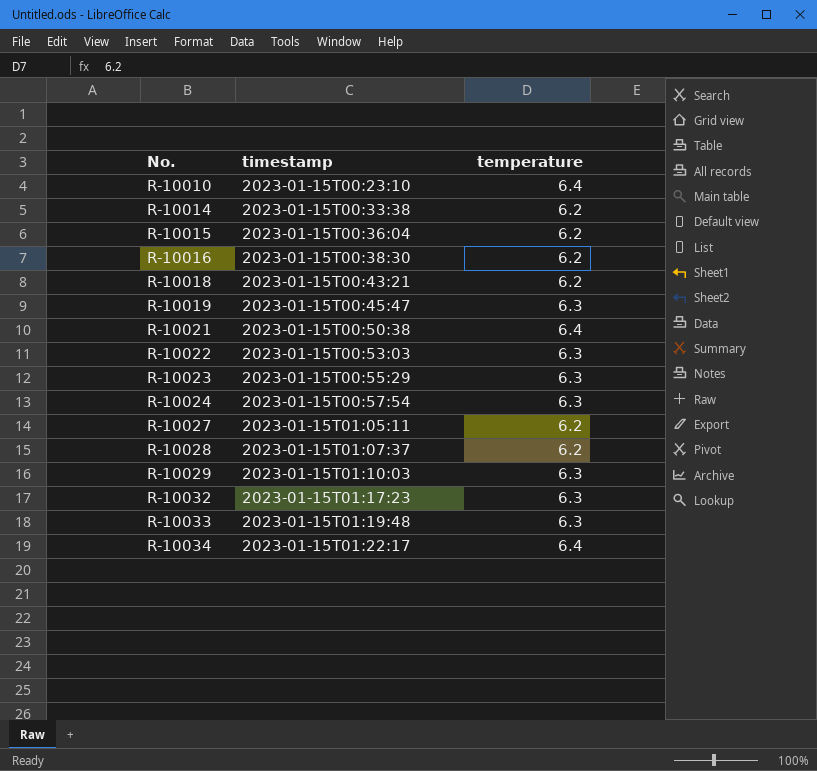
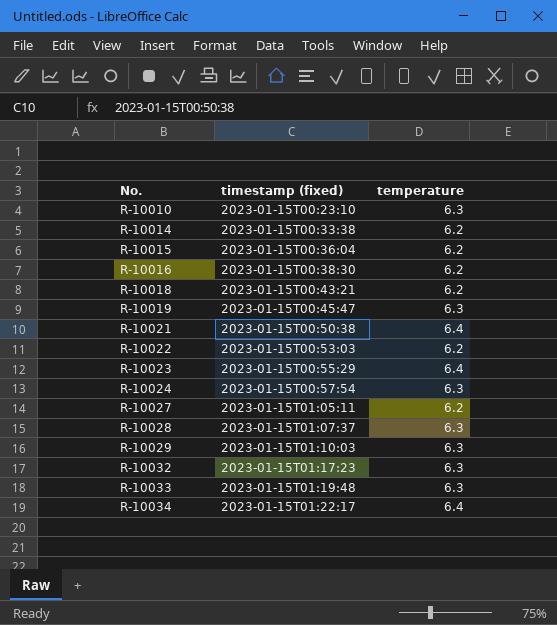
column name: timestamp -> timestamp (fixed)
R-10010 | temperature: 6.4 -> 6.3
R-10022 | temperature: 6.3 -> 6.2
R-10023 | temperature: 6.3 -> 6.4
R-10028 | temperature: 6.2 -> 6.3

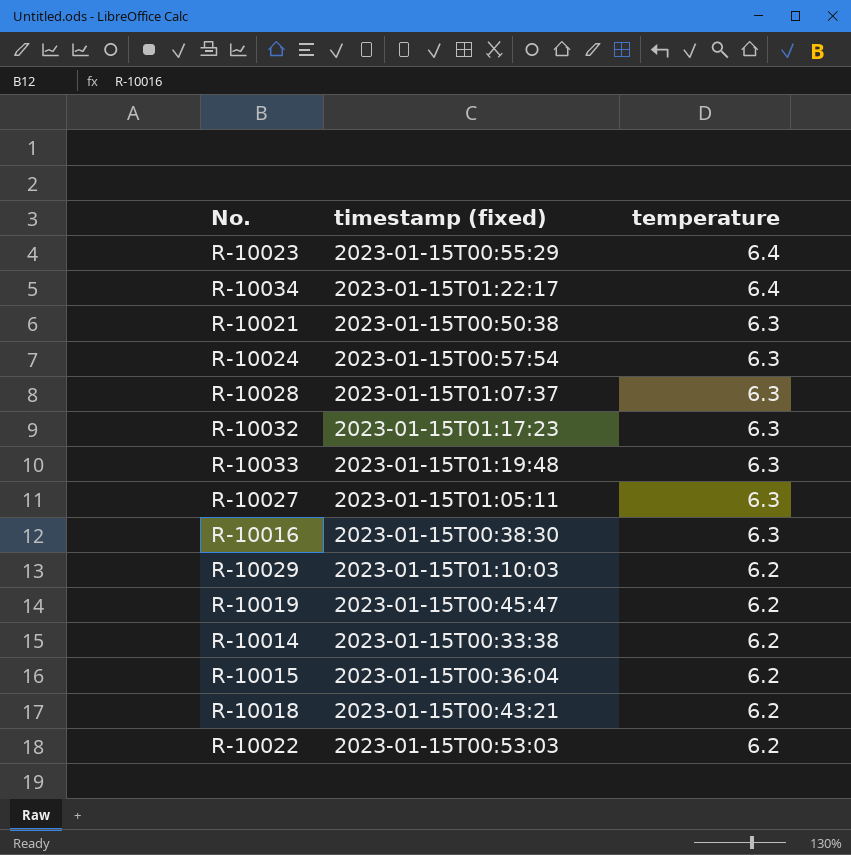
row order: No. ascending -> temperature descending
row R-10010: 2023-01-15T00:23:10 | 6.3 -> none
R-10021 | temperature: 6.4 -> 6.3
R-10027 | temperature: 6.2 -> 6.3
R-10016 | temperature: 6.2 -> 6.3
R-10029 | temperature: 6.3 -> 6.2
R-10019 | temperature: 6.3 -> 6.2

